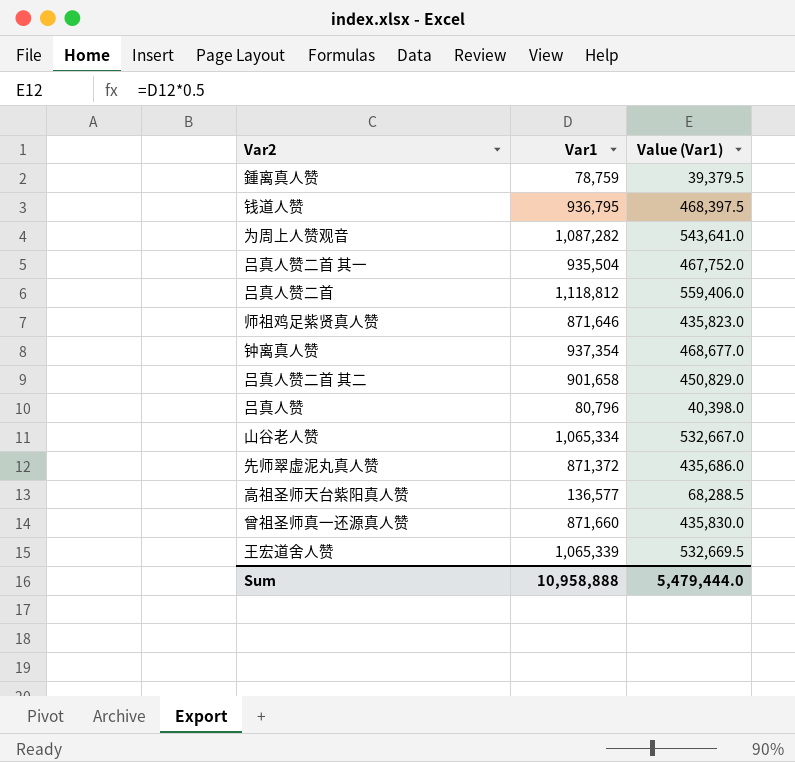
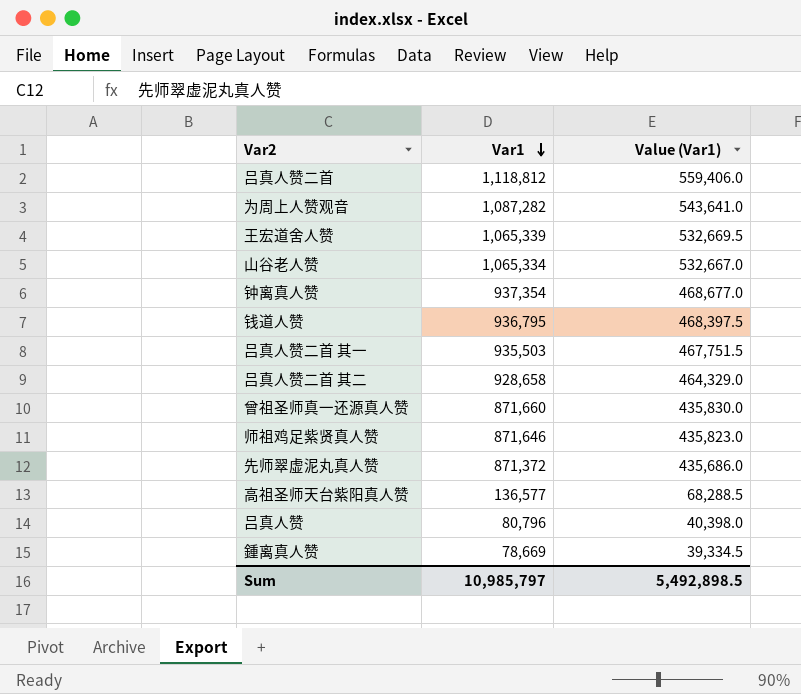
row order: none -> Var1 descending
吕真人赞二首 其一 | Var1: 935,504 -> 935,503
吕真人赞二首 其一 | Value (Var1): 467,752.0 -> 467,751.5
吕真人赞二首 其二 | Var1: 901,658 -> 928,658
吕真人赞二首 其二 | Value (Var1): 450,829.0 -> 464,329.0
鍾离真人赞 | Var1: 78,759 -> 78,669
鍾离真人赞 | Value (Var1): 39,379.5 -> 39,334.5
Sum | Var1: 10,958,888 -> 10,985,797
Sum | Value (Var1): 5,479,444.0 -> 5,492,898.5

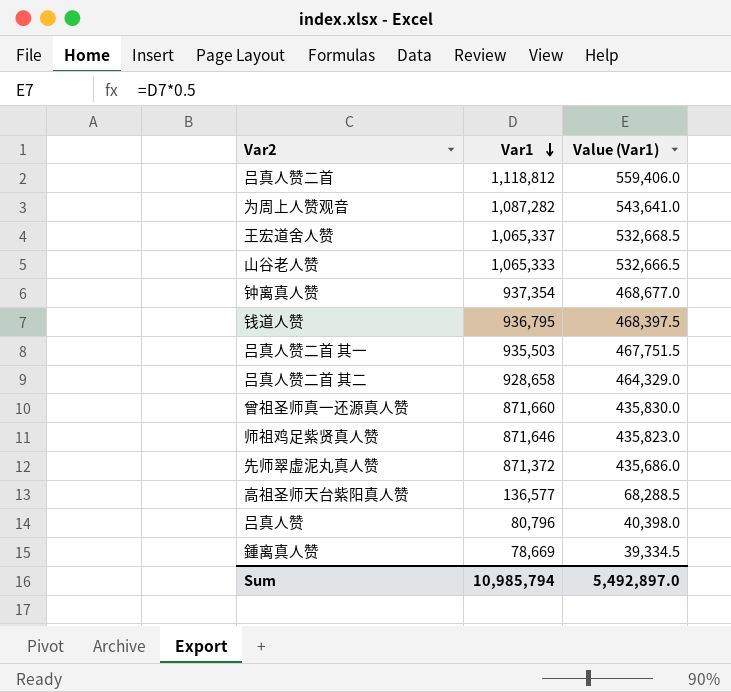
王宏道舍人赞 | Var1: 1,065,339 -> 1,065,337
王宏道舍人赞 | Value (Var1): 532,669.5 -> 532,668.5
山谷老人赞 | Var1: 1,065,334 -> 1,065,333
山谷老人赞 | Value (Var1): 532,667.0 -> 532,666.5
Sum | Var1: 10,985,797 -> 10,985,794
Sum | Value (Var1): 5,492,898.5 -> 5,492,897.0

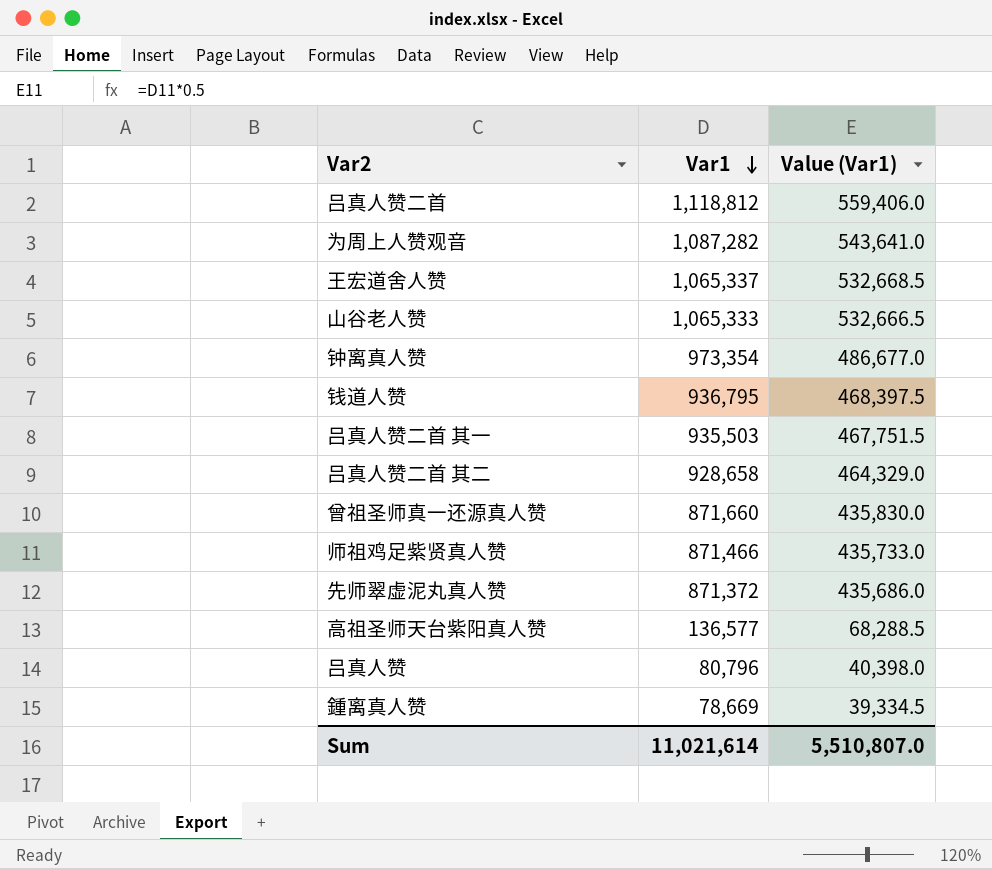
钟离真人赞 | Var1: 937,354 -> 973,354
钟离真人赞 | Value (Var1): 468,677.0 -> 486,677.0
师祖鸡足紫贤真人赞 | Var1: 871,646 -> 871,466
师祖鸡足紫贤真人赞 | Value (Var1): 435,823.0 -> 435,733.0
Sum | Var1: 10,985,794 -> 11,021,614
Sum | Value (Var1): 5,492,897.0 -> 5,510,807.0

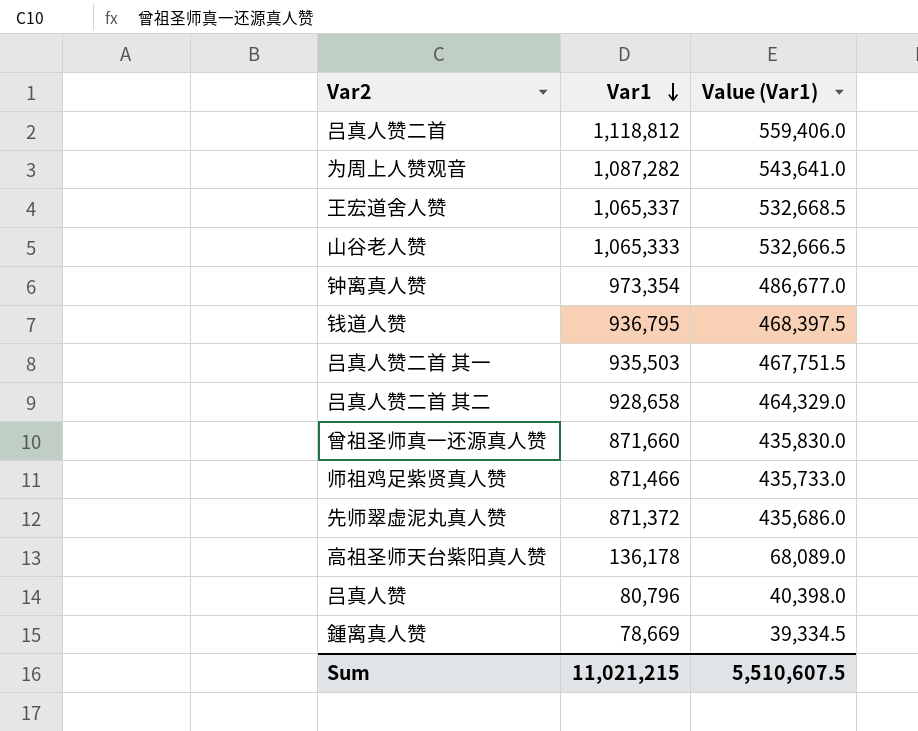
高祖圣师天台紫阳真人赞 | Var1: 136,577 -> 136,178
高祖圣师天台紫阳真人赞 | Value (Var1): 68,288.5 -> 68,089.0
Sum | Var1: 11,021,614 -> 11,021,215
Sum | Value (Var1): 5,510,807.0 -> 5,510,607.5

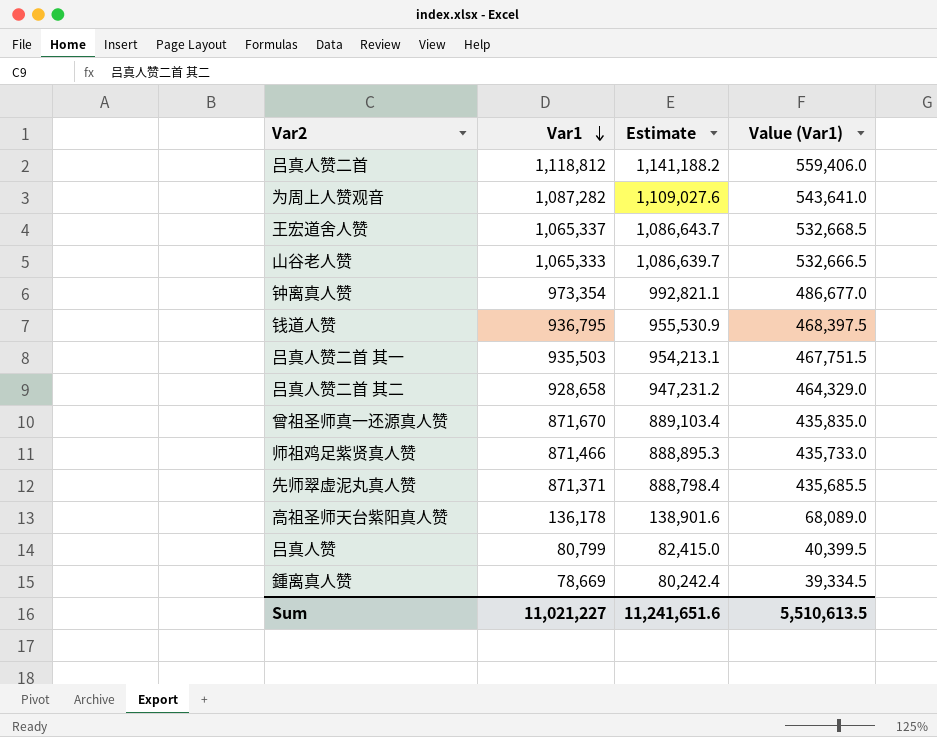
column Estimate | formula: none -> [Var1] * 1.02
曾祖圣师真一还源真人赞 | Var1: 871,660 -> 871,670
曾祖圣师真一还源真人赞 | Value (Var1): 435,830.0 -> 435,835.0
先师翠虚泥丸真人赞 | Var1: 871,372 -> 871,371
先师翠虚泥丸真人赞 | Value (Var1): 435,686.0 -> 435,685.5
吕真人赞 | Var1: 80,796 -> 80,799
吕真人赞 | Value (Var1): 40,398.0 -> 40,399.5
Sum | Var1: 11,021,215 -> 11,021,227
Sum | Value (Var1): 5,510,607.5 -> 5,510,613.5

